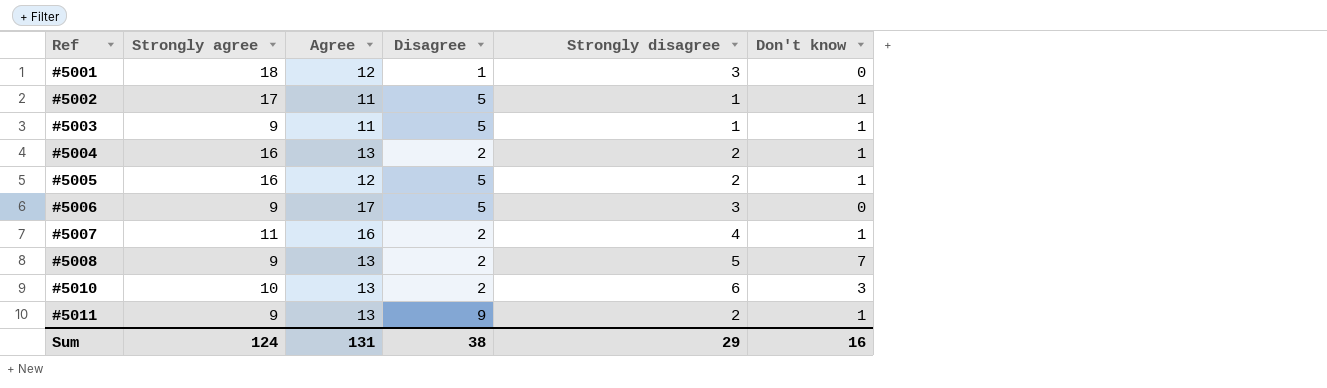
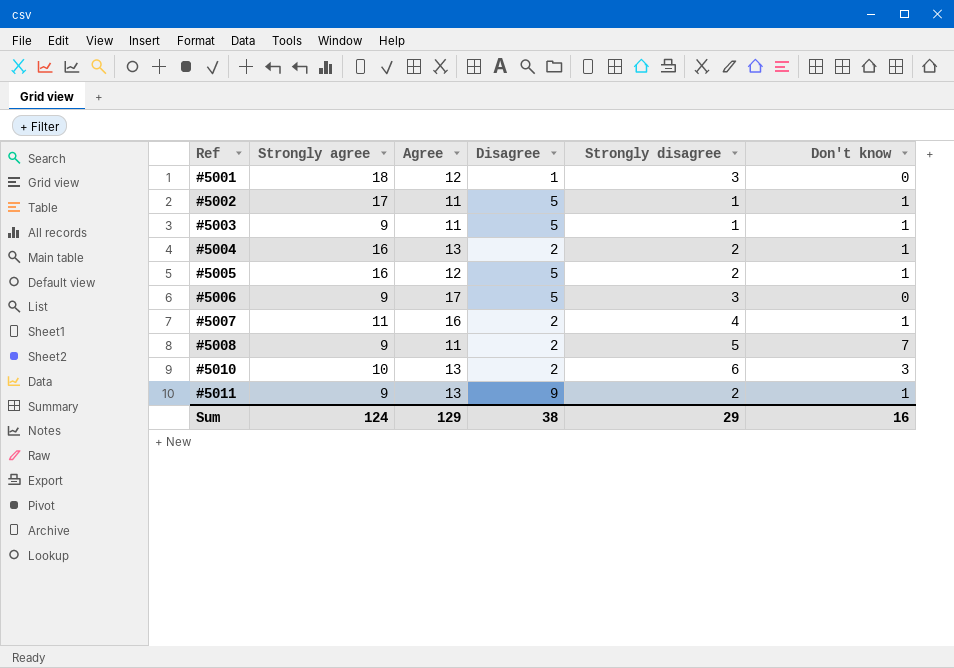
#5008 | Agree: 13 -> 11
Sum | Agree: 131 -> 129

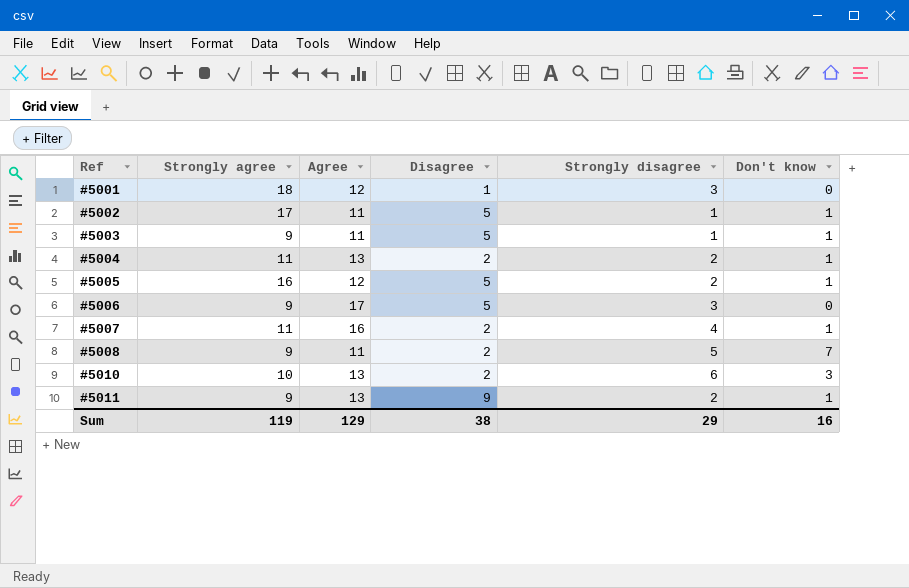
#5004 | Strongly agree: 16 -> 11
Sum | Strongly agree: 124 -> 119

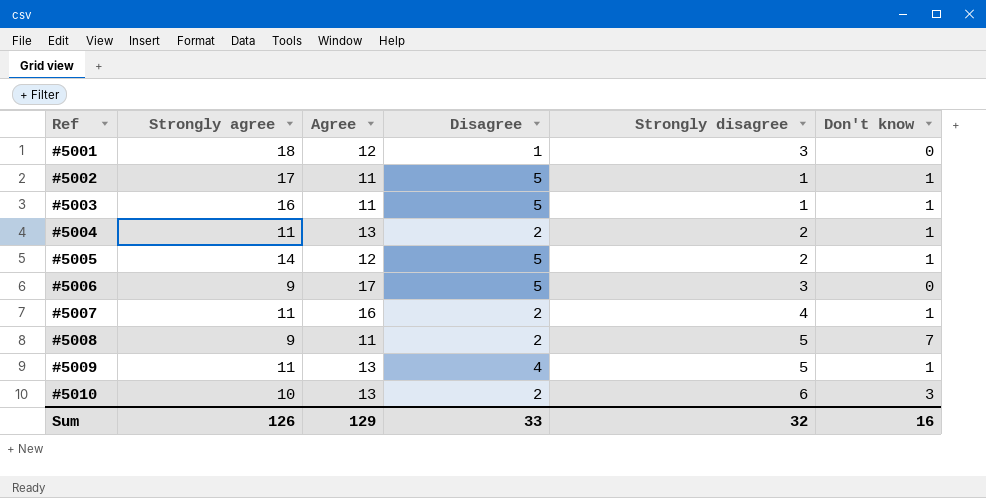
row #5011: 9 | 13 | 9 | 2 | 1 -> none
#5003 | Strongly agree: 9 -> 16
#5005 | Strongly agree: 16 -> 14
row #5009: none -> 11 | 13 | 4 | 5 | 1
Sum | Strongly agree: 119 -> 126
Sum | Disagree: 38 -> 33
Sum | Strongly disagree: 29 -> 32

